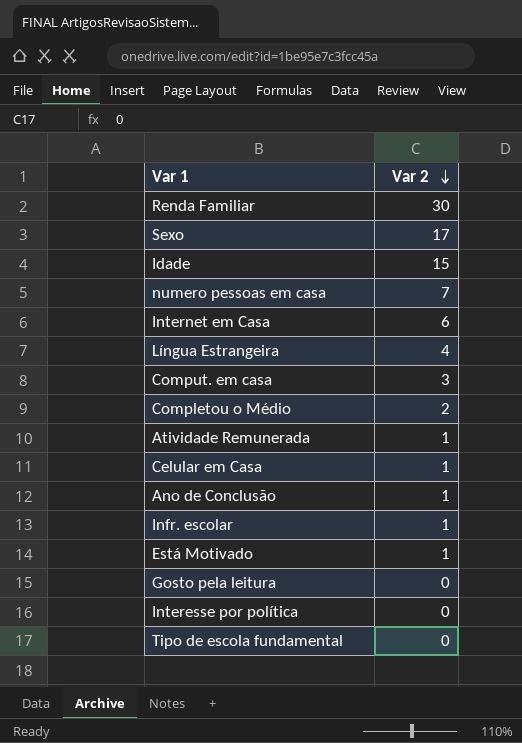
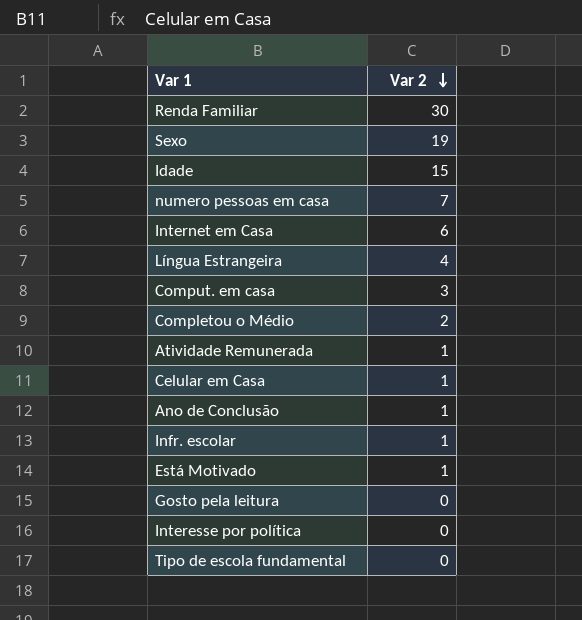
Sexo | Var 2: 17 -> 19

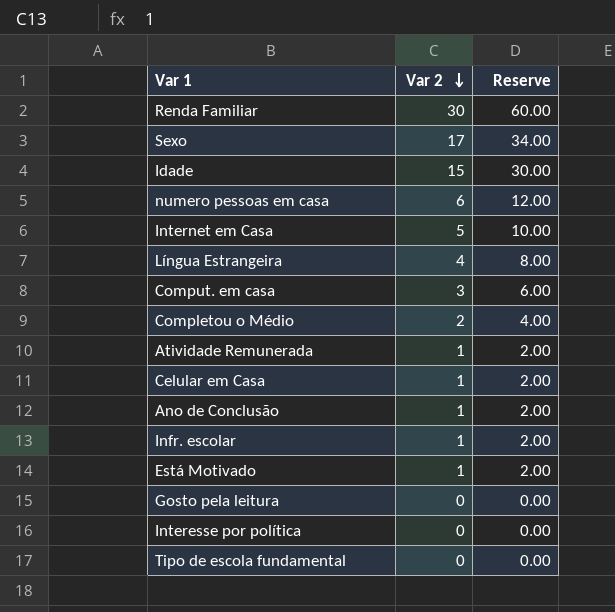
column Reserve | formula: none -> [Var 2] * 2
Sexo | Var 2: 19 -> 17
numero pessoas em casa | Var 2: 7 -> 6
Internet em Casa | Var 2: 6 -> 5

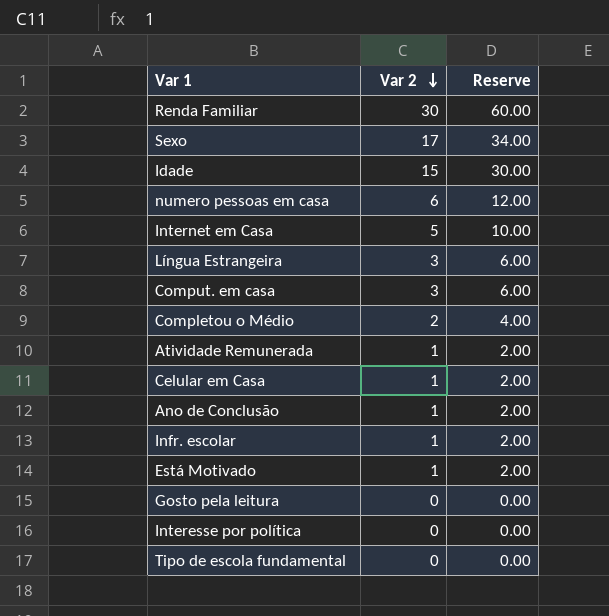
Língua Estrangeira | Var 2: 4 -> 3
Língua Estrangeira | Reserve: 8.00 -> 6.00

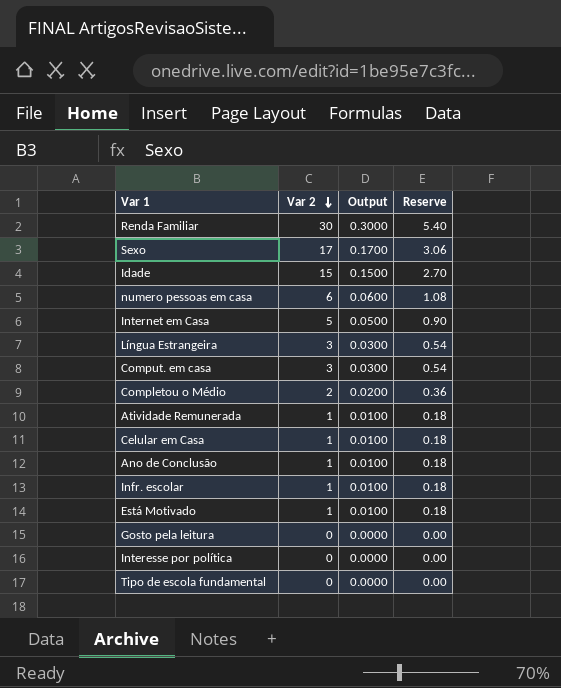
column Output | formula: none -> [Var 2] * 0.01
column Reserve | formula: [Var 2] * 2 -> [Var 2] * 0.18

